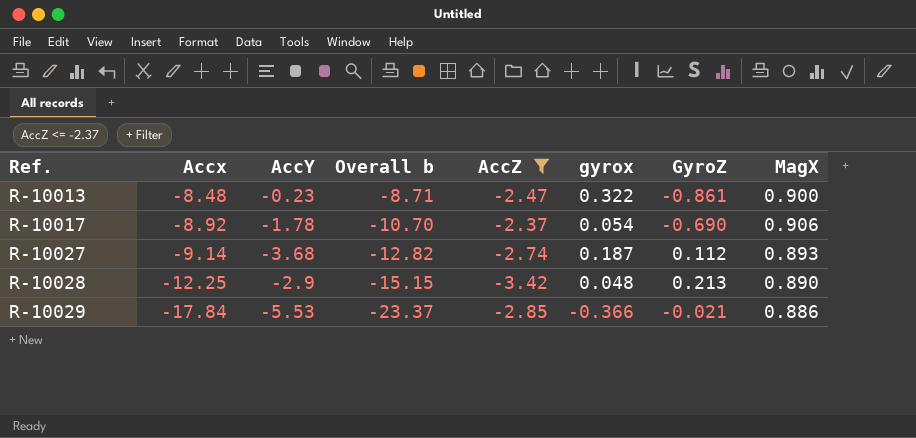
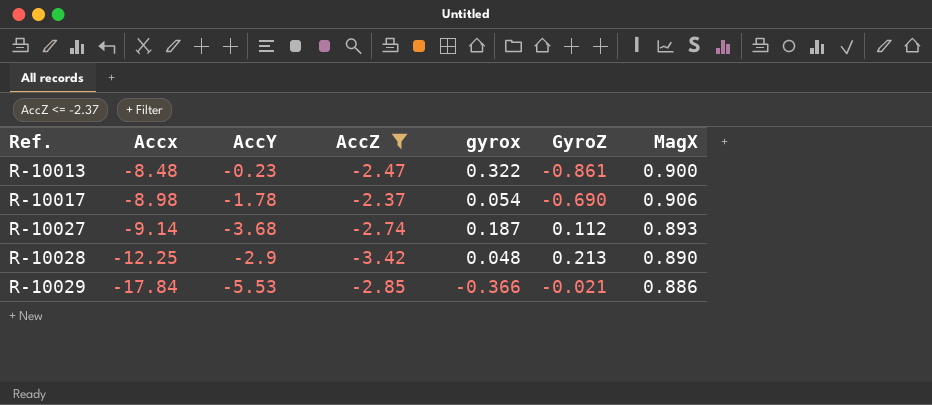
column Overall b | formula: [Accx] + [AccY] -> none
R-10017 | Accx: -8.92 -> -8.98

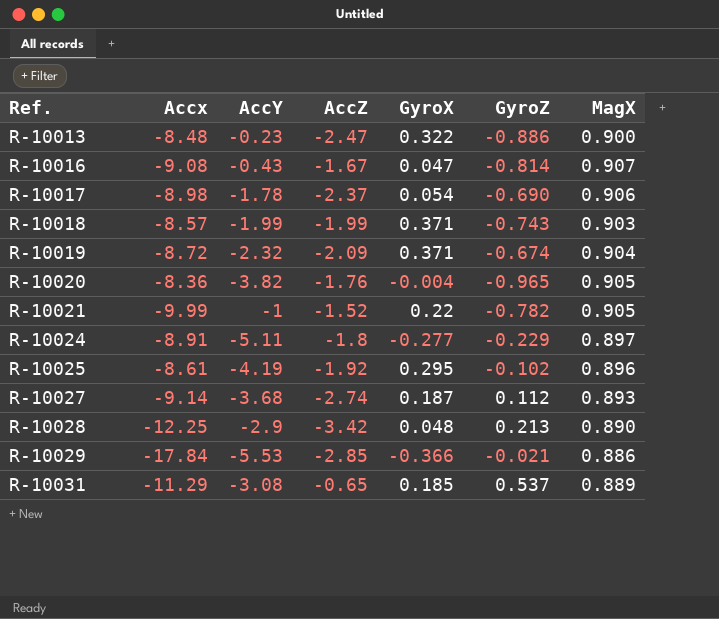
filter: AccZ <= -2.37 -> none
column name: gyrox -> GyroX
R-10013 | GyroZ: -0.861 -> -0.886

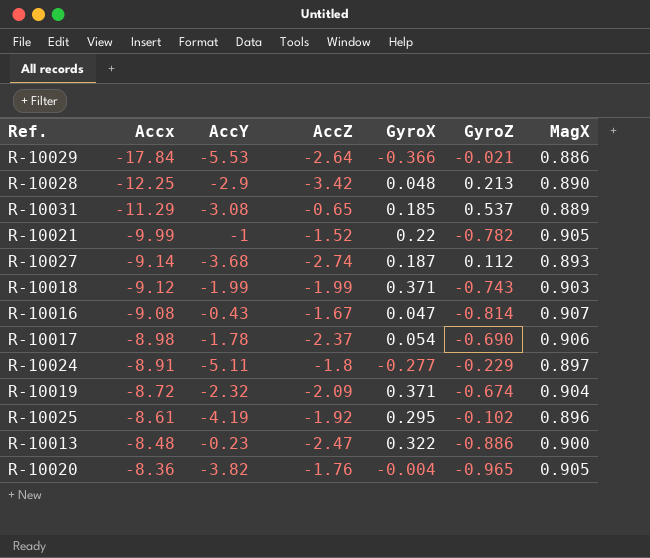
row order: Ref. ascending -> Accx ascending
R-10029 | AccZ: -2.85 -> -2.64
R-10018 | Accx: -8.57 -> -9.12

